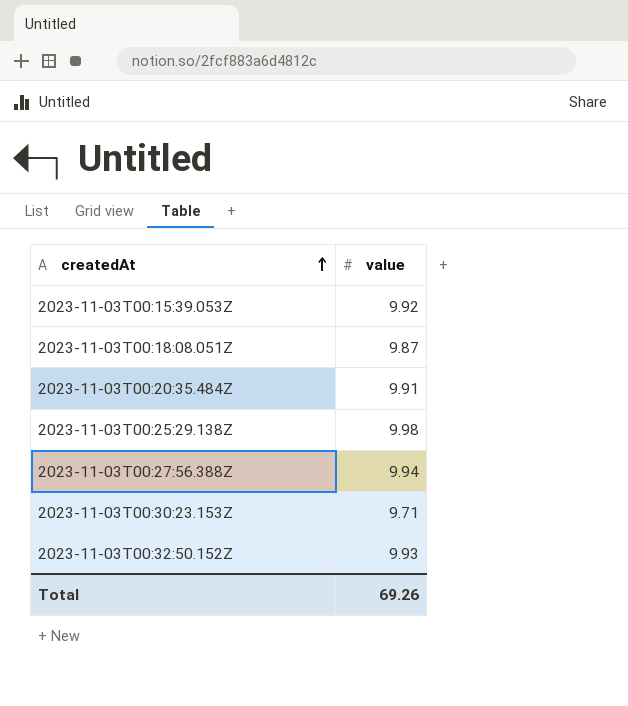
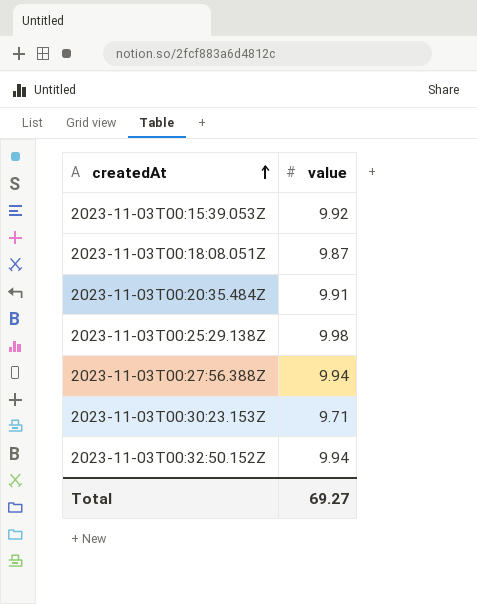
2023-11-03T00:32:50.152Z | value: 9.93 -> 9.94
Total | value: 69.26 -> 69.27

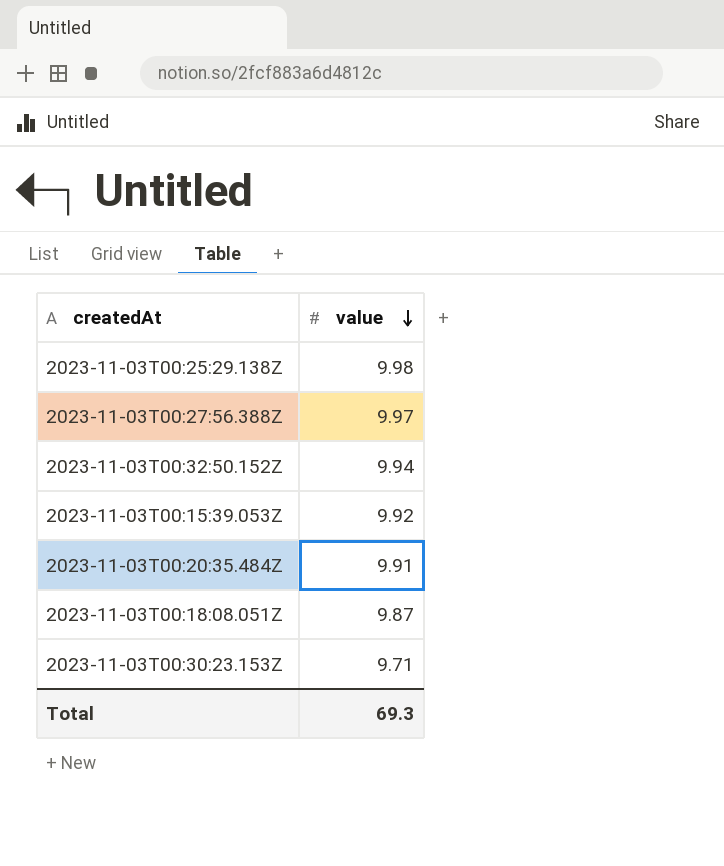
row order: createdAt ascending -> value descending
2023-11-03T00:27:56.388Z | value: 9.94 -> 9.97
Total | value: 69.27 -> 69.3

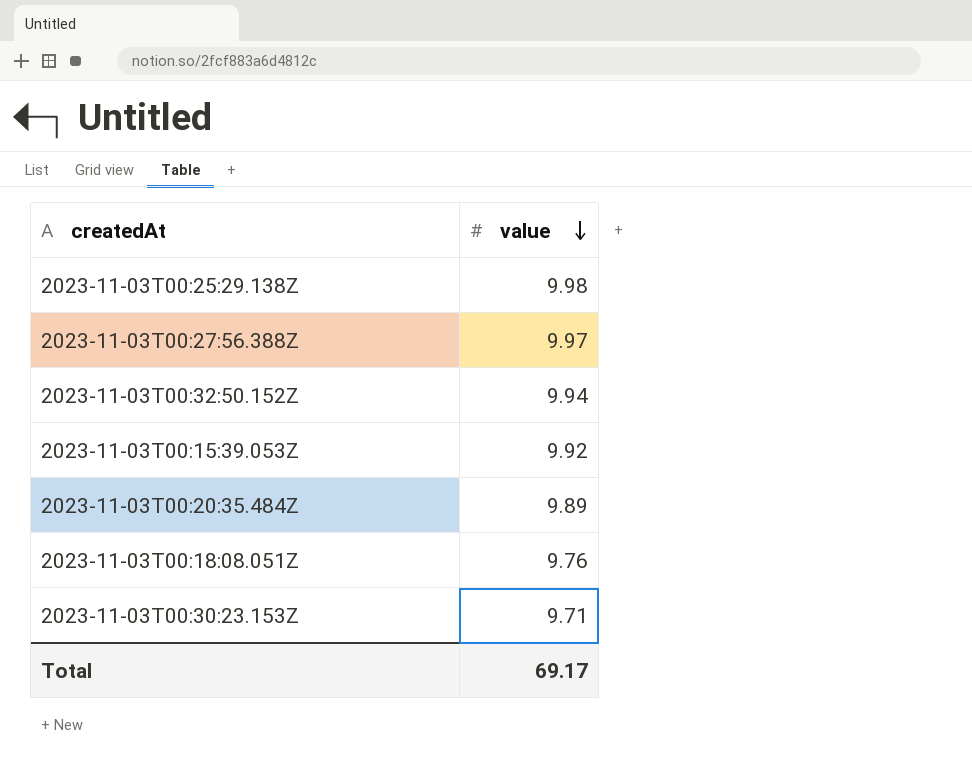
2023-11-03T00:20:35.484Z | value: 9.91 -> 9.89
2023-11-03T00:18:08.051Z | value: 9.87 -> 9.76
Total | value: 69.3 -> 69.17

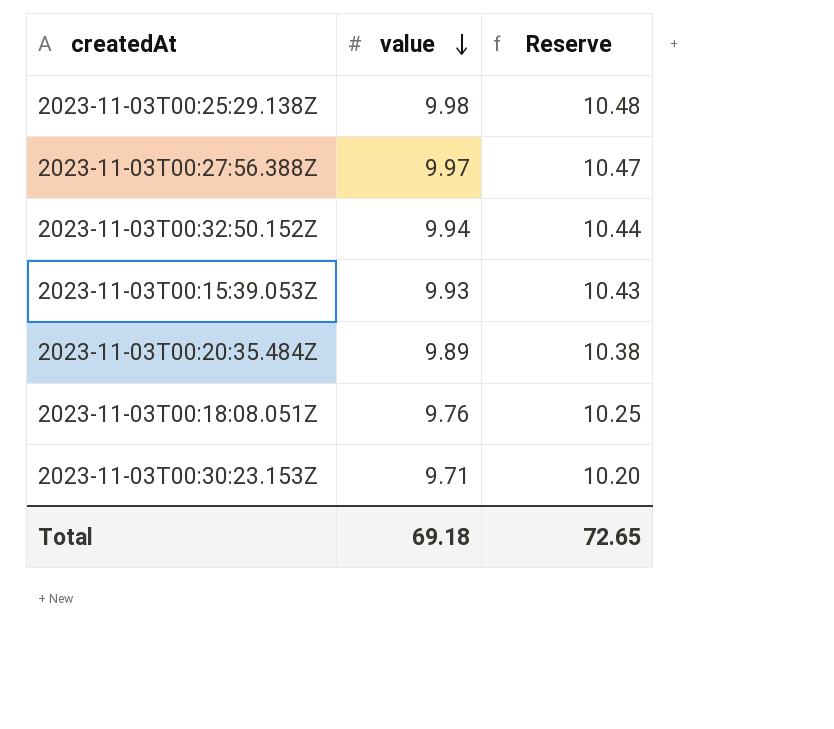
column Reserve | formula: none -> [value] * 1.05
2023-11-03T00:15:39.053Z | value: 9.92 -> 9.93
Total | value: 69.17 -> 69.18

